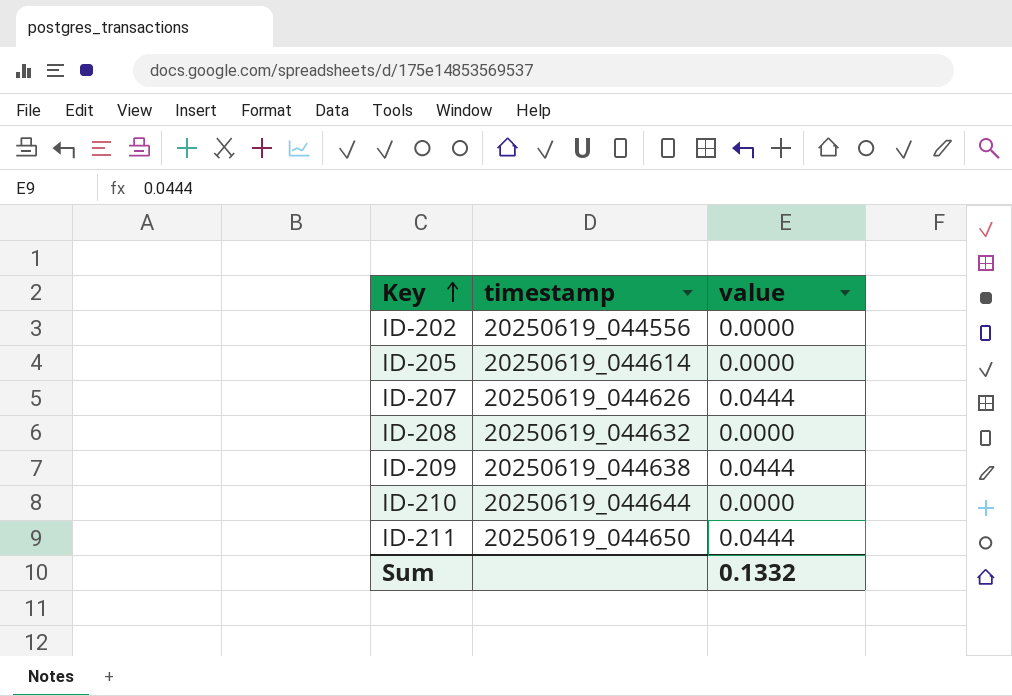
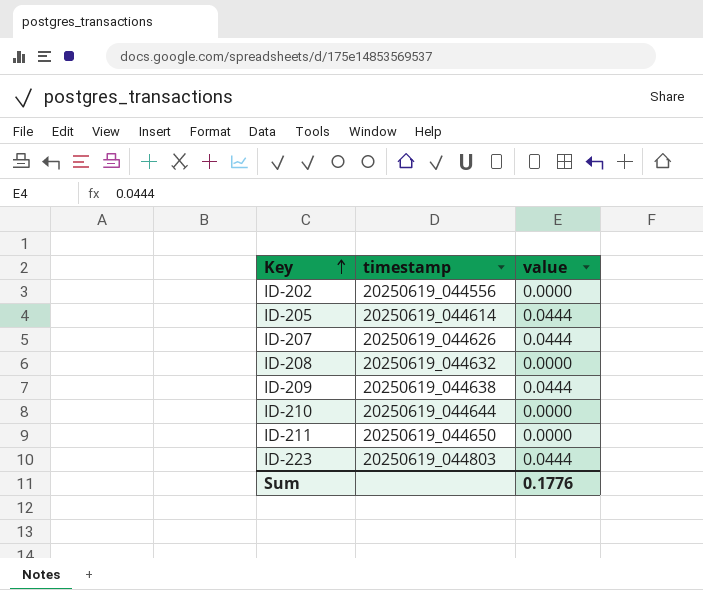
ID-205 | value: 0.0000 -> 0.0444
ID-211 | value: 0.0444 -> 0.0000
row ID-223: none -> 20250619_044803 | 0.0444
Sum | value: 0.1332 -> 0.1776

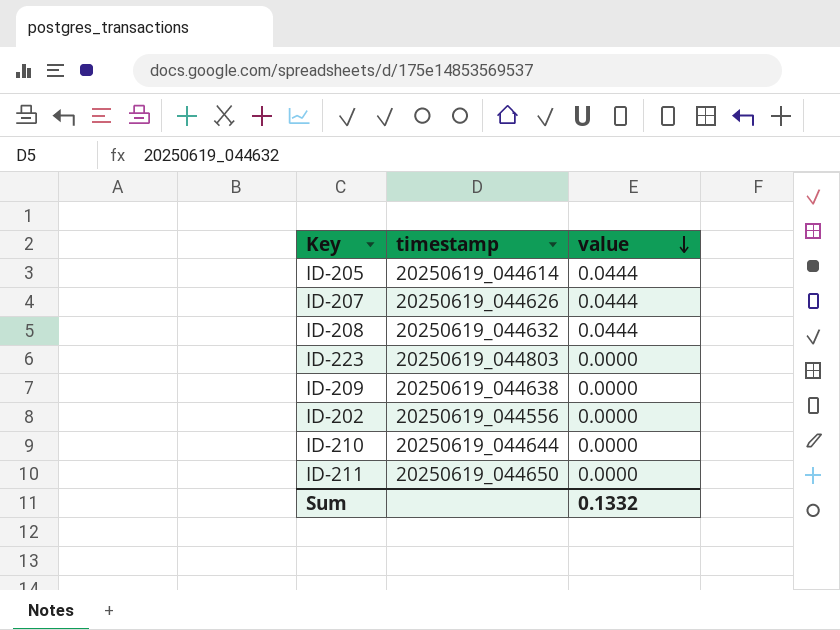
row order: Key ascending -> value descending
ID-208 | value: 0.0000 -> 0.0444
ID-223 | value: 0.0444 -> 0.0000
ID-209 | value: 0.0444 -> 0.0000
Sum | value: 0.1776 -> 0.1332

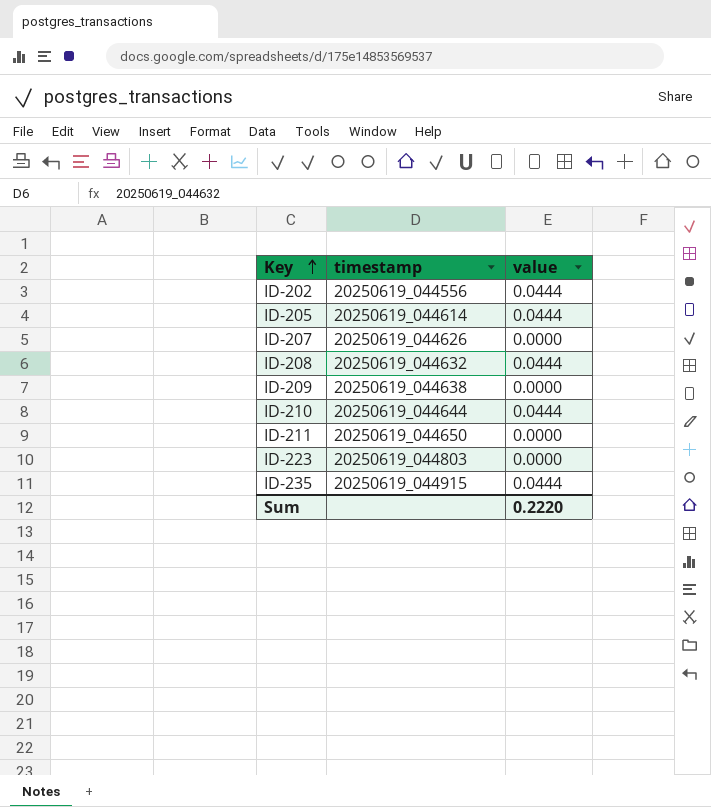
row order: value descending -> Key ascending
ID-202 | value: 0.0000 -> 0.0444
ID-207 | value: 0.0444 -> 0.0000
ID-210 | value: 0.0000 -> 0.0444
row ID-235: none -> 20250619_044915 | 0.0444
Sum | value: 0.1332 -> 0.2220

